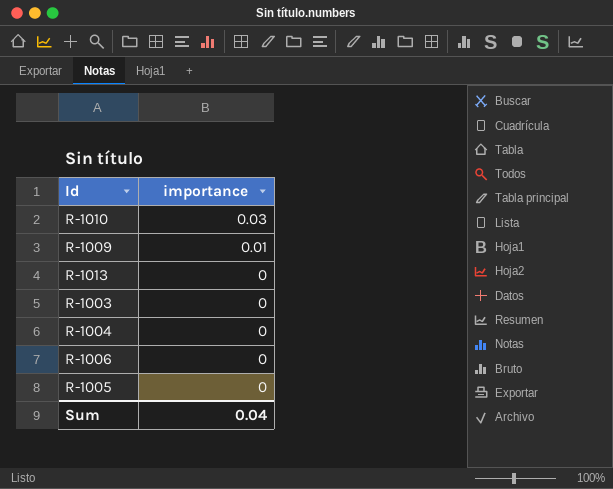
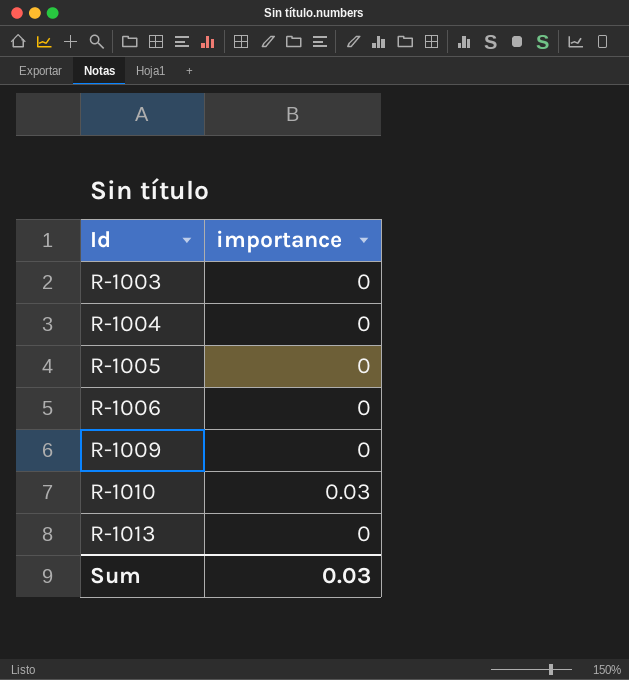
row order: importance descending -> Id ascending
R-1009 | importance: 0.01 -> 0
Sum | importance: 0.04 -> 0.03

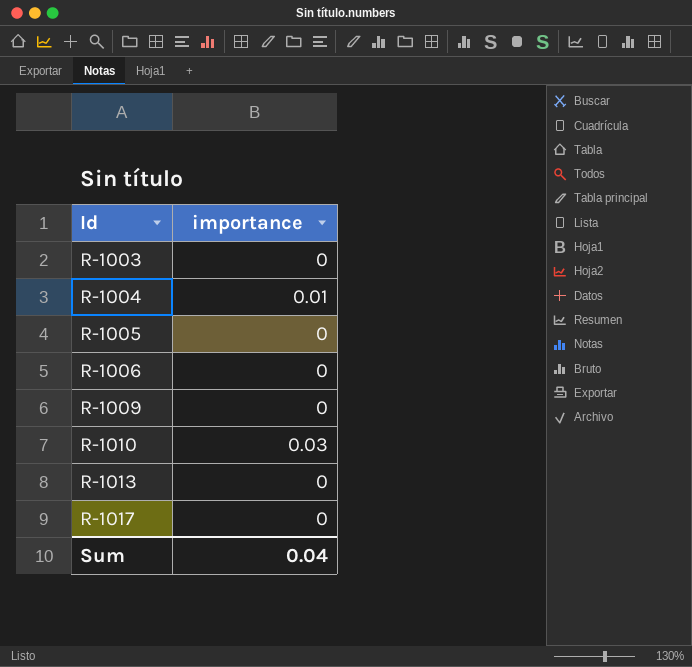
R-1004 | importance: 0 -> 0.01
row R-1017: none -> 0
Sum | importance: 0.03 -> 0.04

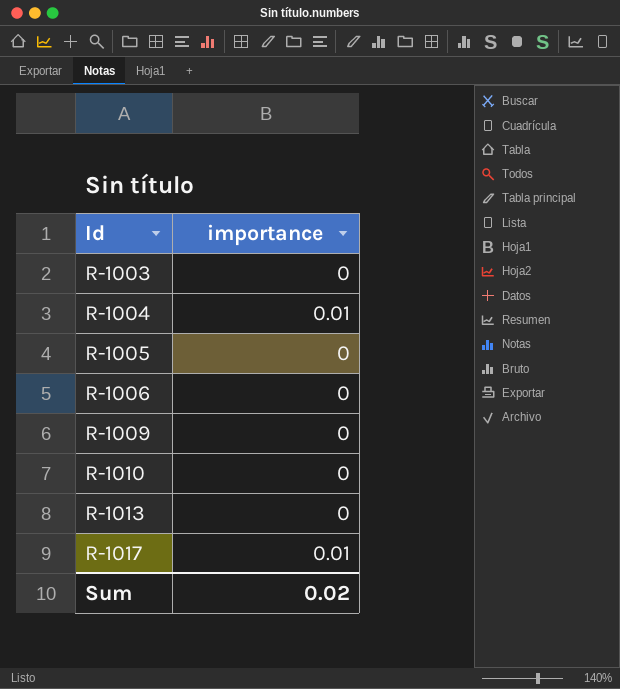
R-1010 | importance: 0.03 -> 0
R-1017 | importance: 0 -> 0.01
Sum | importance: 0.04 -> 0.02

